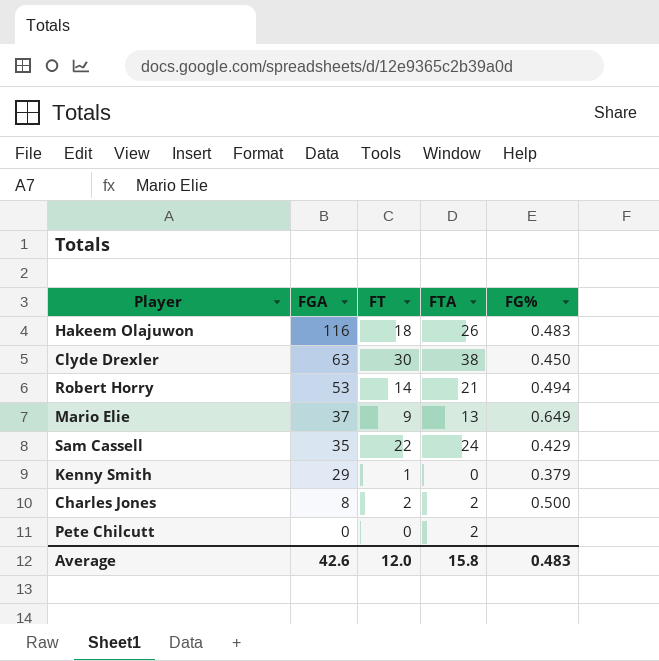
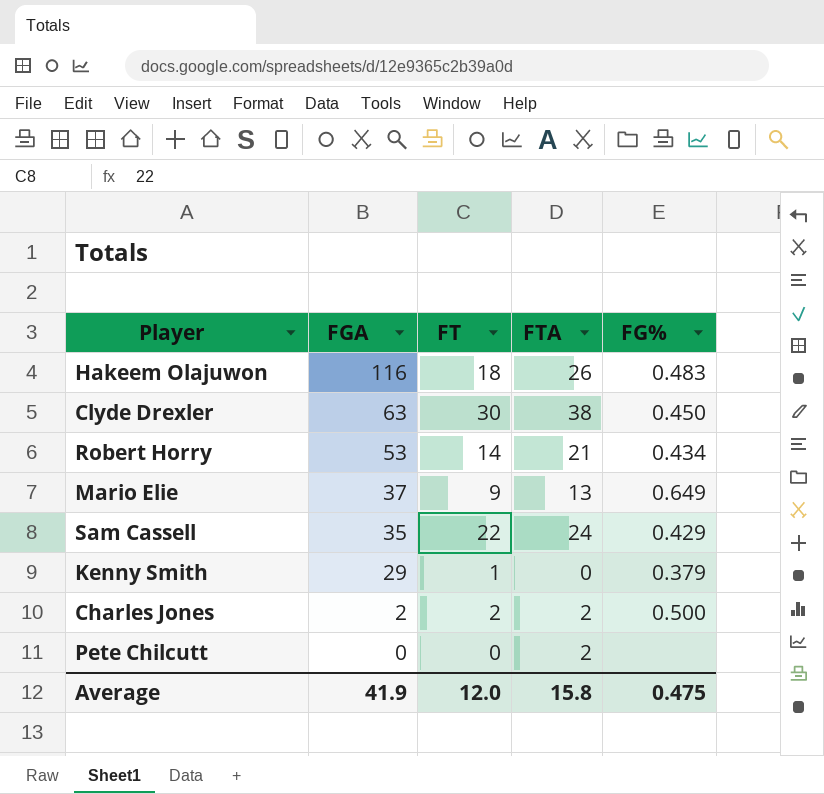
Robert Horry | FG%: 0.494 -> 0.434
Charles Jones | FGA: 8 -> 2
Average | FGA: 42.6 -> 41.9
Average | FG%: 0.483 -> 0.475

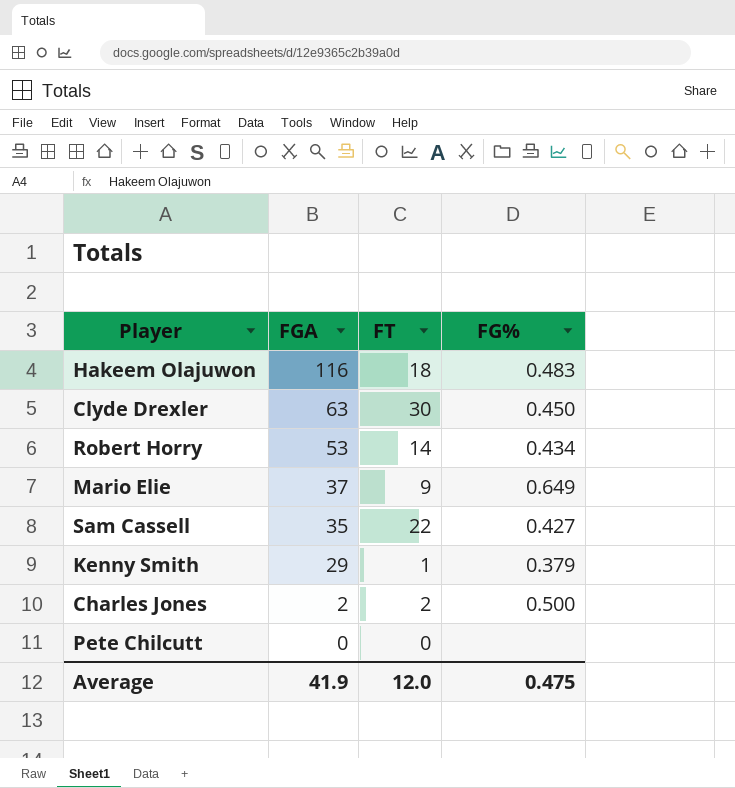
column FTA | position: 4 -> none
Sam Cassell | FG%: 0.429 -> 0.427

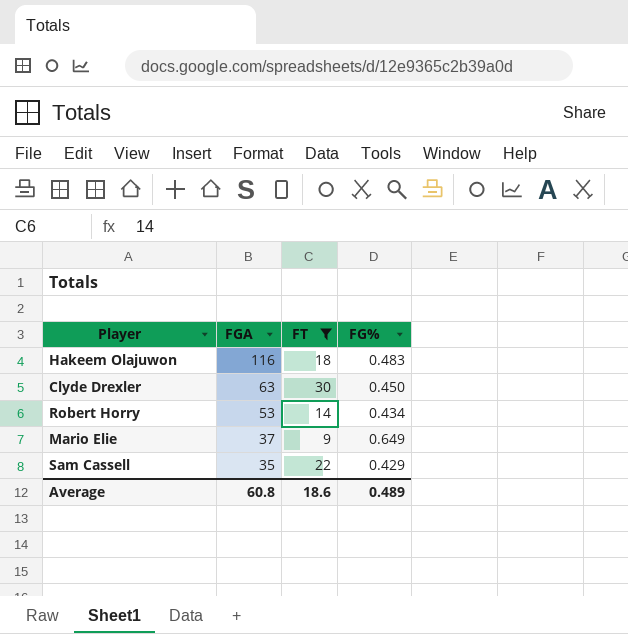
filter: none -> FT >= 9
Sam Cassell | FG%: 0.427 -> 0.429
Average | FGA: 41.9 -> 60.8
Average | FT: 12.0 -> 18.6
Average | FG%: 0.475 -> 0.489

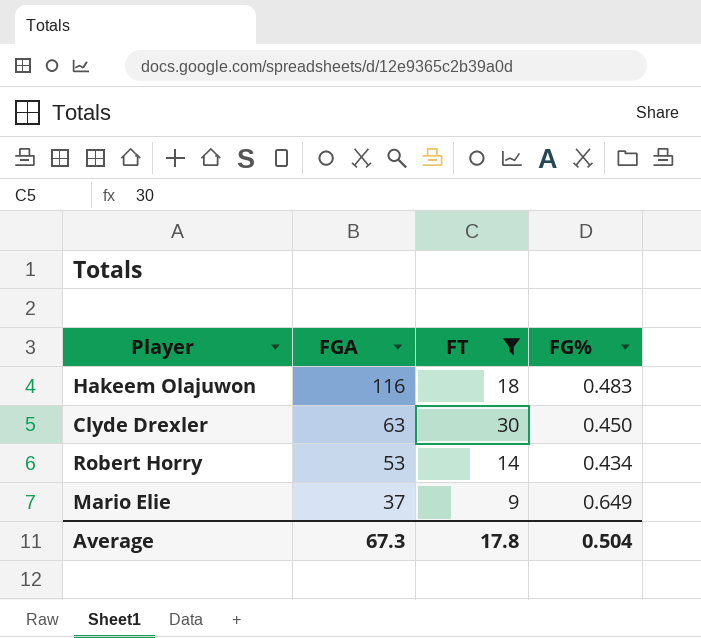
row Sam Cassell: 35 | 22 | 0.429 -> none
Average | FGA: 60.8 -> 67.3
Average | FT: 18.6 -> 17.8
Average | FG%: 0.489 -> 0.504

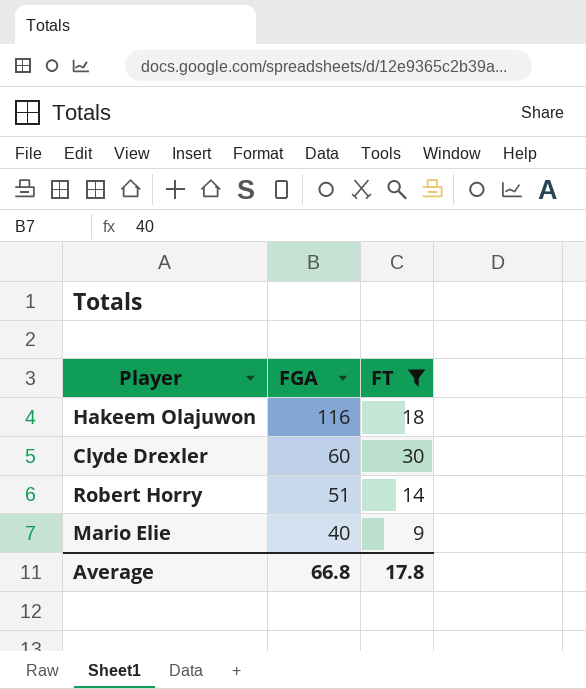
column FG% | position: 4 -> none
Clyde Drexler | FGA: 63 -> 60
Robert Horry | FGA: 53 -> 51
Mario Elie | FGA: 37 -> 40
Average | FGA: 67.3 -> 66.8

